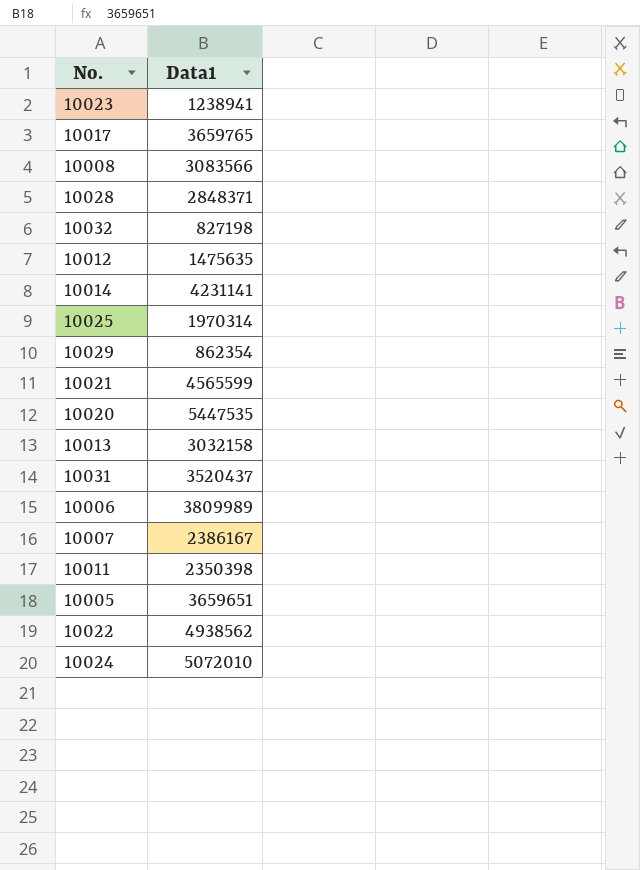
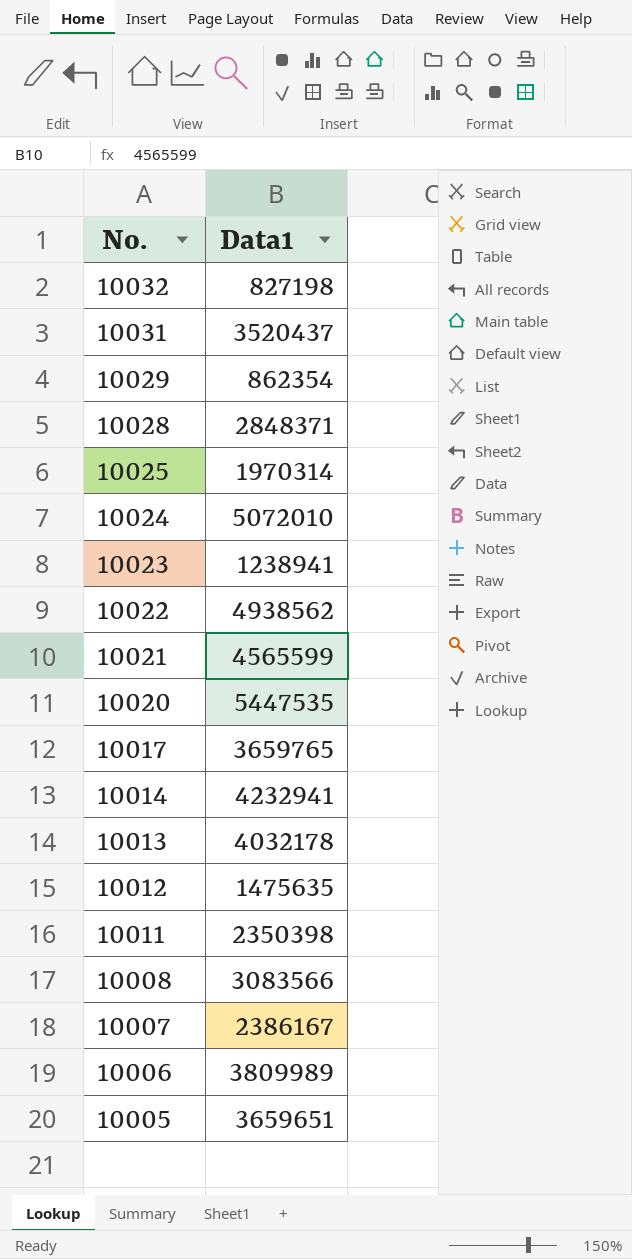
row order: none -> No. descending
10014 | Data1: 4231141 -> 4232941
10013 | Data1: 3032158 -> 4032178

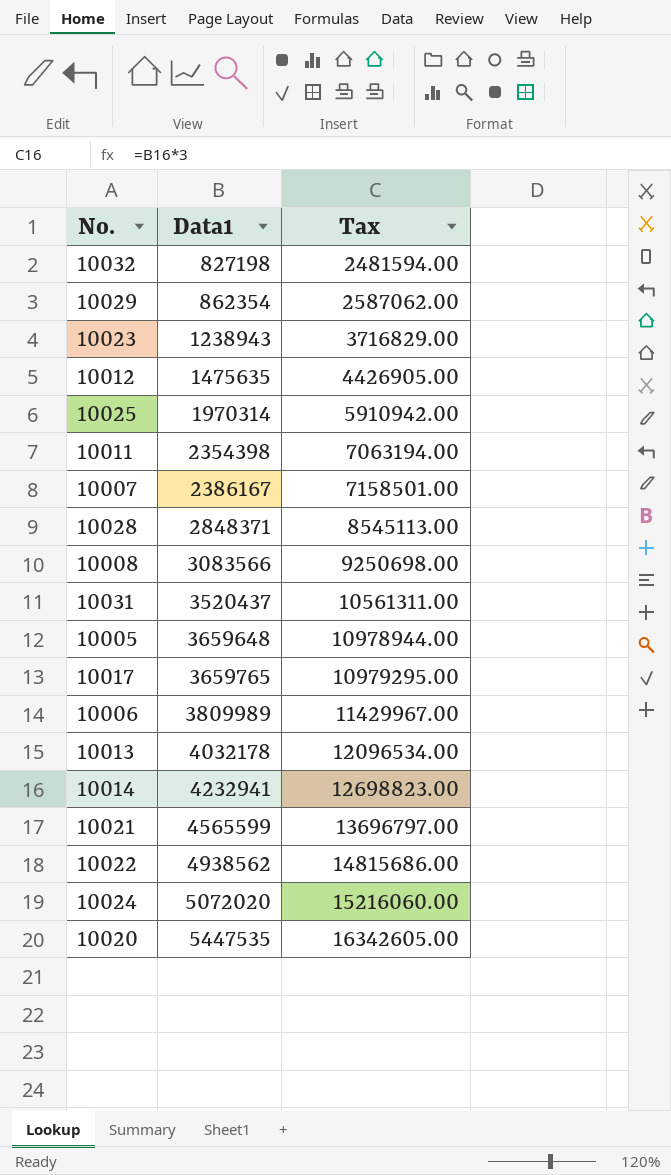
row order: No. descending -> Data1 ascending
column Tax | formula: none -> [Data1] * 3
10023 | Data1: 1238941 -> 1238943
10011 | Data1: 2350398 -> 2354398
10005 | Data1: 3659651 -> 3659648
10024 | Data1: 5072010 -> 5072020

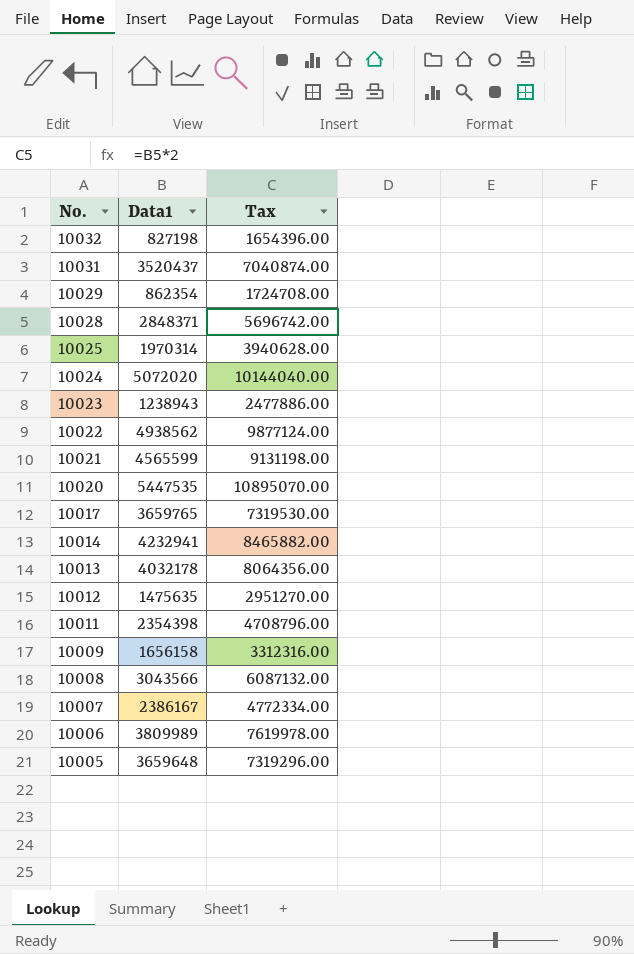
row order: Data1 ascending -> No. descending
column Tax | formula: [Data1] * 3 -> [Data1] * 2
row 10009: none -> 1656158 | 3312316.00
10008 | Data1: 3083566 -> 3043566

